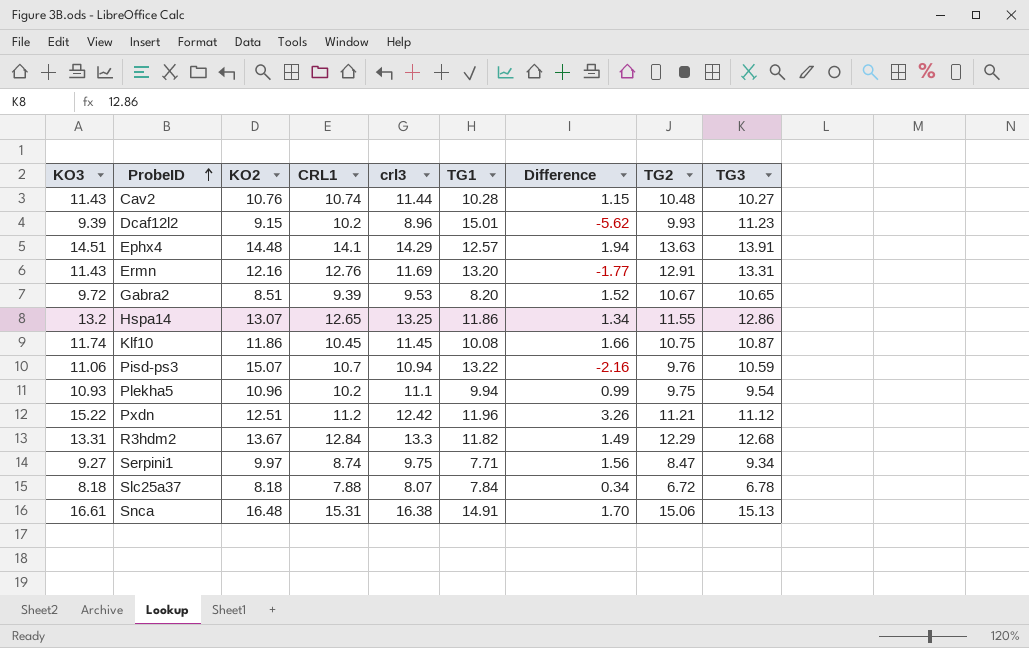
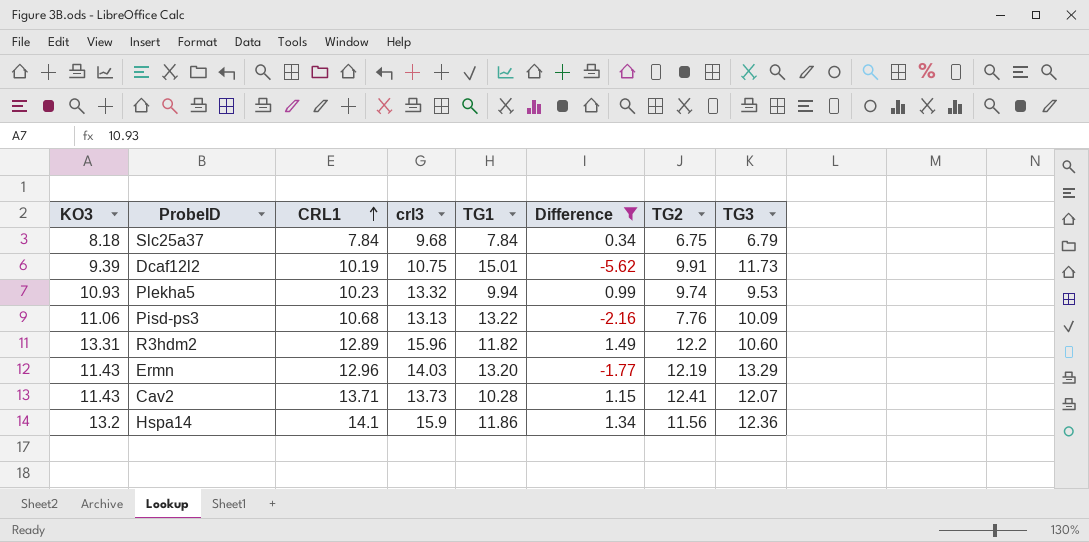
filter: none -> Difference <= 1.49
row order: ProbeID ascending -> CRL1 ascending
column KO2 | position: 3 -> none
Slc25a37 | CRL1: 7.88 -> 7.84
Slc25a37 | crl3: 8.07 -> 9.68
Slc25a37 | TG2: 6.72 -> 6.75
Slc25a37 | TG3: 6.78 -> 6.79
Dcaf12l2 | CRL1: 10.2 -> 10.19
Dcaf12l2 | crl3: 8.96 -> 10.75
Dcaf12l2 | TG2: 9.93 -> 9.91
Dcaf12l2 | TG3: 11.23 -> 11.73
Plekha5 | CRL1: 10.2 -> 10.23
Plekha5 | crl3: 11.1 -> 13.32
Plekha5 | TG2: 9.75 -> 9.74
Plekha5 | TG3: 9.54 -> 9.53
Pisd-ps3 | CRL1: 10.7 -> 10.68
Pisd-ps3 | crl3: 10.94 -> 13.13
Pisd-ps3 | TG2: 9.76 -> 7.76
Pisd-ps3 | TG3: 10.59 -> 10.09
R3hdm2 | CRL1: 12.84 -> 12.89
R3hdm2 | crl3: 13.3 -> 15.96
R3hdm2 | TG2: 12.29 -> 12.2
R3hdm2 | TG3: 12.68 -> 10.60
Ermn | CRL1: 12.76 -> 12.96
Ermn | crl3: 11.69 -> 14.03
Ermn | TG2: 12.91 -> 12.19
Ermn | TG3: 13.31 -> 13.29
Cav2 | CRL1: 10.74 -> 13.71
Cav2 | crl3: 11.44 -> 13.73
Cav2 | TG2: 10.48 -> 12.41
Cav2 | TG3: 10.27 -> 12.07
Hspa14 | CRL1: 12.65 -> 14.1
Hspa14 | crl3: 13.25 -> 15.9
Hspa14 | TG2: 11.55 -> 11.56
Hspa14 | TG3: 12.86 -> 12.36

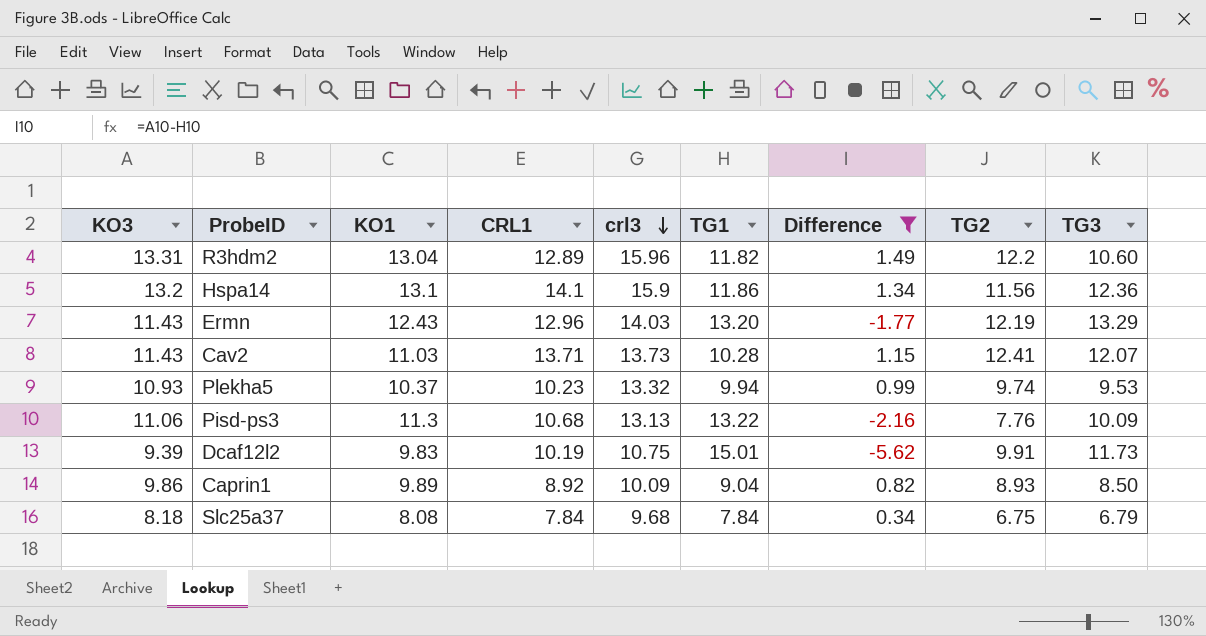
row order: CRL1 ascending -> crl3 descending
column KO1 | position: none -> 3
row Caprin1: none -> 9.86 | 9.89 | 8.92 | 10.09 | 9.04 | 0.82 | 8.93 | 8.50

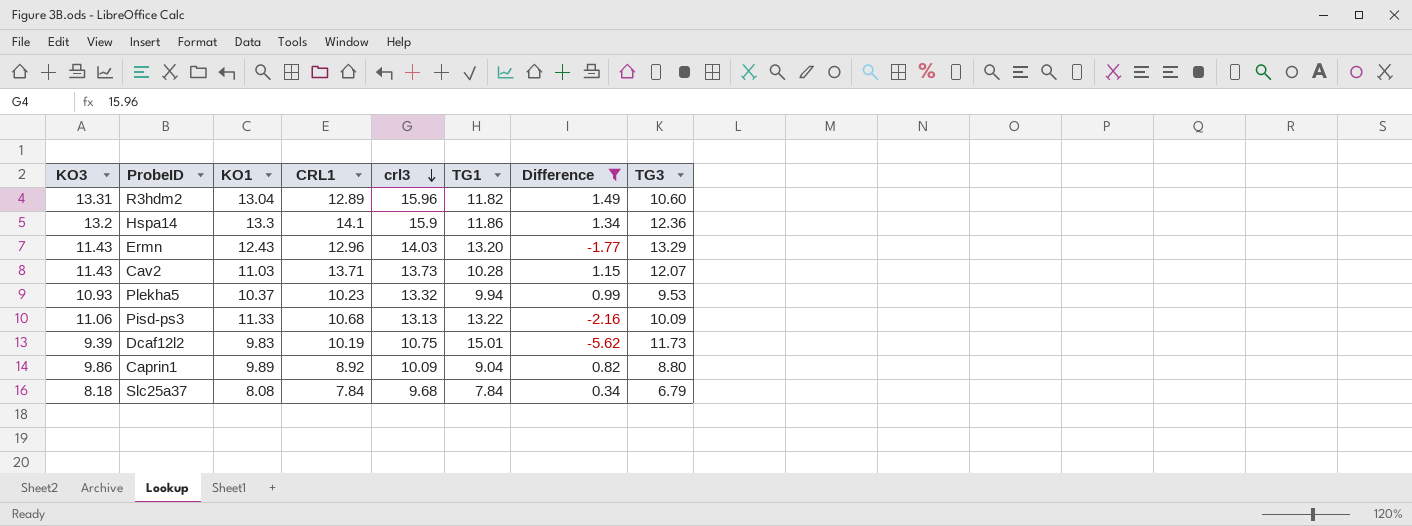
column TG2 | position: 8 -> none
Hspa14 | KO1: 13.1 -> 13.3
Pisd-ps3 | KO1: 11.3 -> 11.33
Caprin1 | TG3: 8.50 -> 8.80

